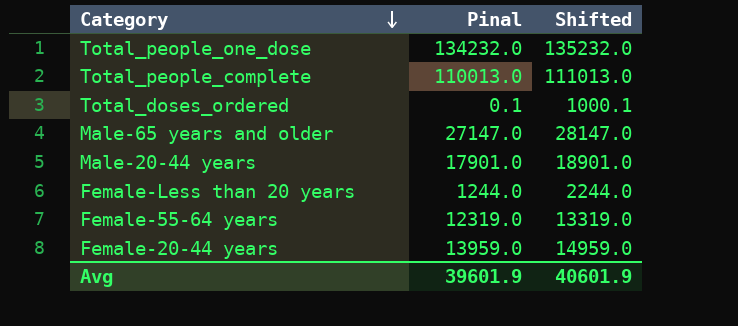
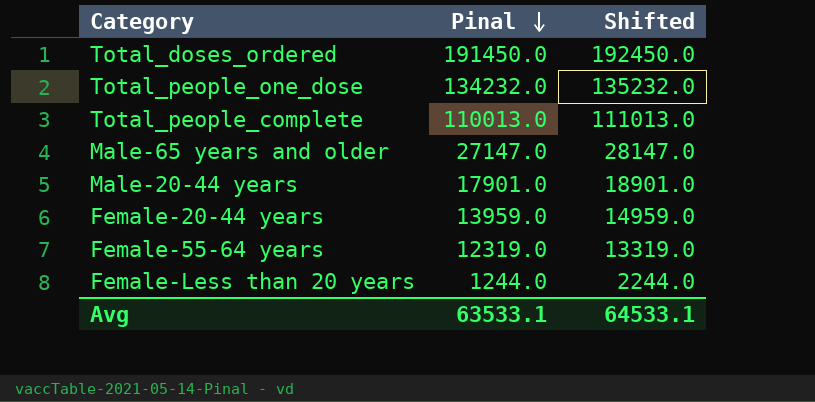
row order: Category descending -> Pinal descending
Total_doses_ordered | Pinal: 0.1 -> 191450.0
Total_doses_ordered | Shifted: 1000.1 -> 192450.0
Avg | Pinal: 39601.9 -> 63533.1
Avg | Shifted: 40601.9 -> 64533.1

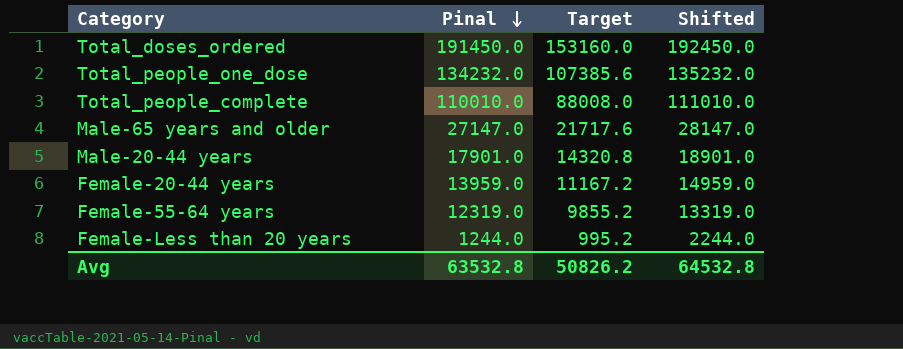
column Target | formula: none -> [Pinal] * 0.8
Total_people_complete | Pinal: 110013.0 -> 110010.0
Total_people_complete | Shifted: 111013.0 -> 111010.0
Avg | Pinal: 63533.1 -> 63532.8
Avg | Shifted: 64533.1 -> 64532.8

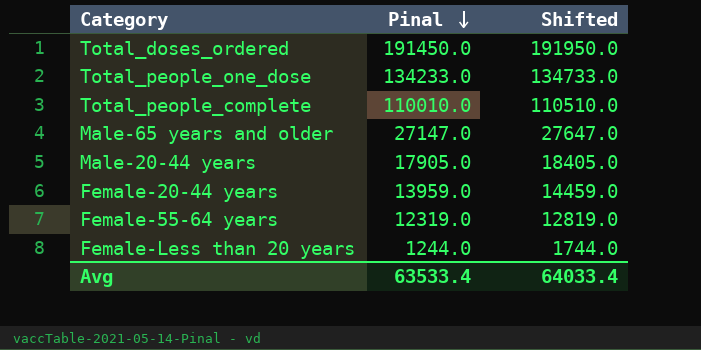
column Target | formula: [Pinal] * 0.8 -> none
column Shifted | formula: [Pinal] + 1000 -> [Pinal] + 500
Total_people_one_dose | Pinal: 134232.0 -> 134233.0
Male-20-44 years | Pinal: 17901.0 -> 17905.0
Avg | Pinal: 63532.8 -> 63533.4
Avg | Shifted: 64532.8 -> 64033.4

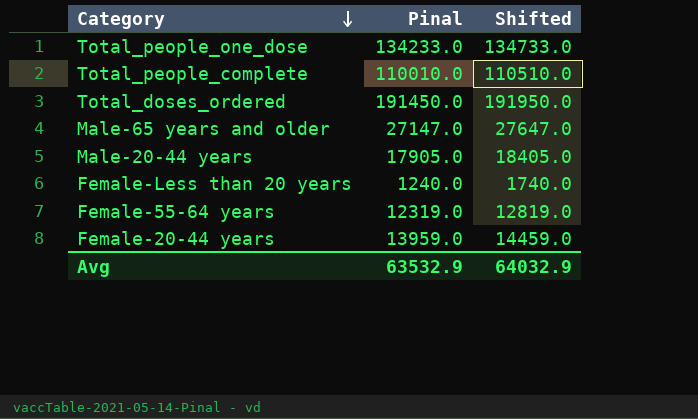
row order: Pinal descending -> Category descending
Female-Less than 20 years | Pinal: 1244.0 -> 1240.0
Female-Less than 20 years | Shifted: 1744.0 -> 1740.0
Avg | Pinal: 63533.4 -> 63532.9
Avg | Shifted: 64033.4 -> 64032.9

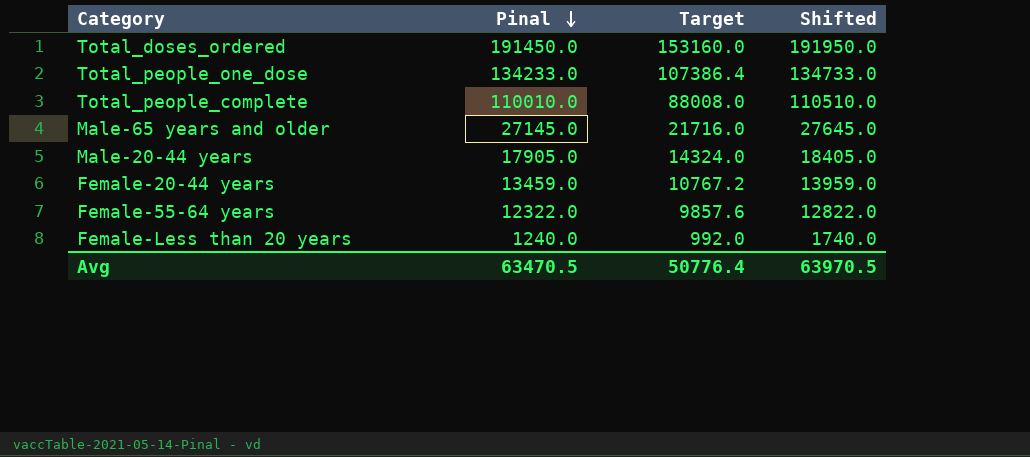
row order: Category descending -> Pinal descending
column Target | formula: none -> [Pinal] * 0.8
Male-65 years and older | Pinal: 27147.0 -> 27145.0
Male-65 years and older | Shifted: 27647.0 -> 27645.0
Female-20-44 years | Pinal: 13959.0 -> 13459.0
Female-20-44 years | Shifted: 14459.0 -> 13959.0
Female-55-64 years | Pinal: 12319.0 -> 12322.0
Female-55-64 years | Shifted: 12819.0 -> 12822.0
Avg | Pinal: 63532.9 -> 63470.5
Avg | Shifted: 64032.9 -> 63970.5

